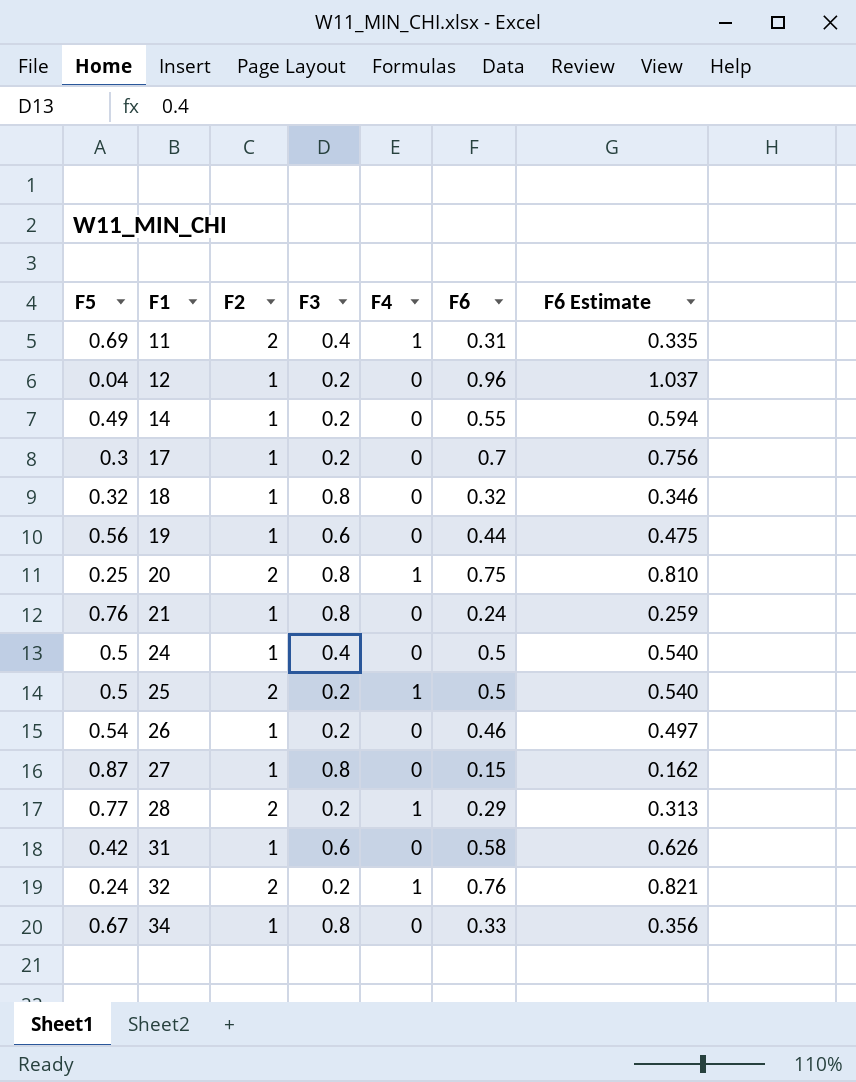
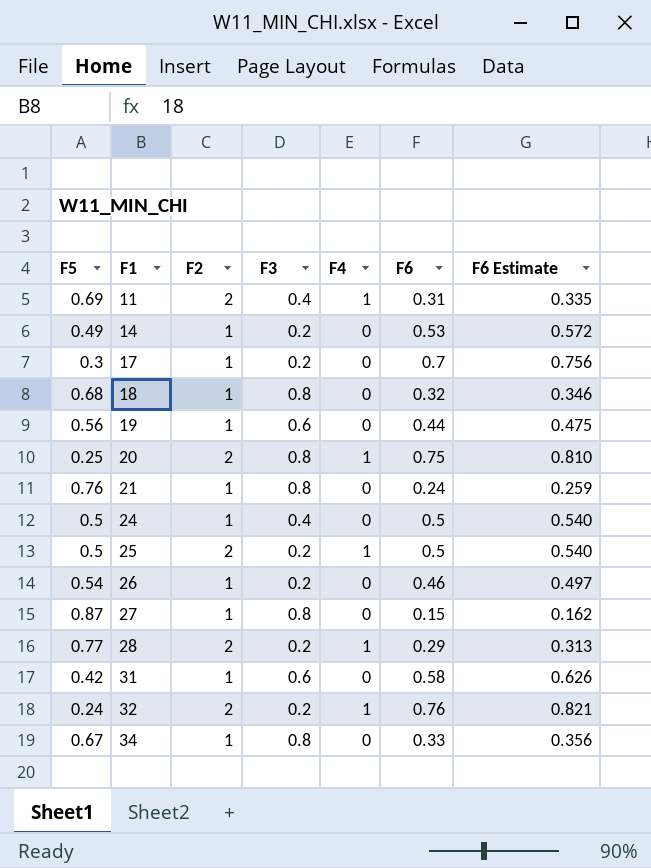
row 12: 0.04 | 1 | 0.2 | 0 | 0.96 | 1.037 -> none
14 | F6: 0.55 -> 0.53
14 | F6 Estimate: 0.594 -> 0.572
18 | F5: 0.32 -> 0.68

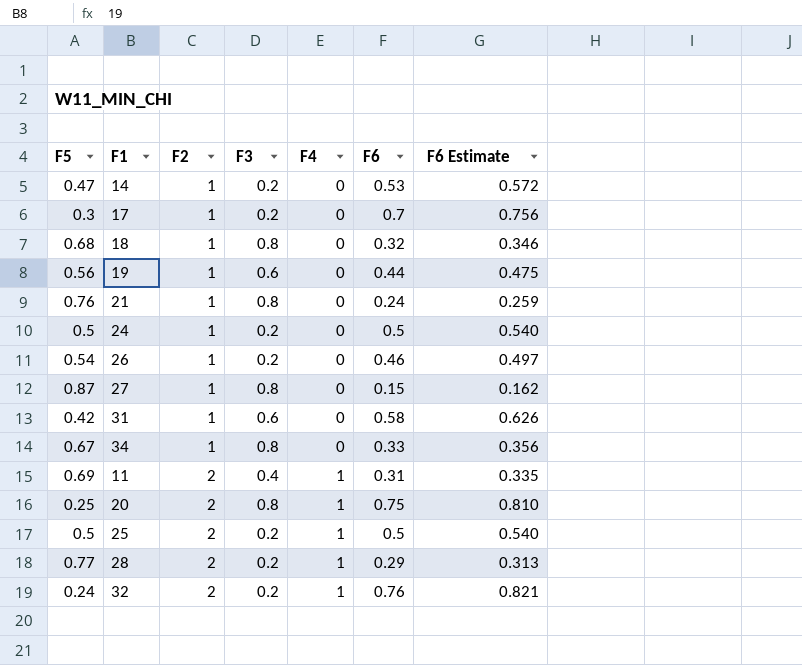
row order: F1 ascending -> F2 ascending
14 | F5: 0.49 -> 0.47
24 | F3: 0.4 -> 0.2

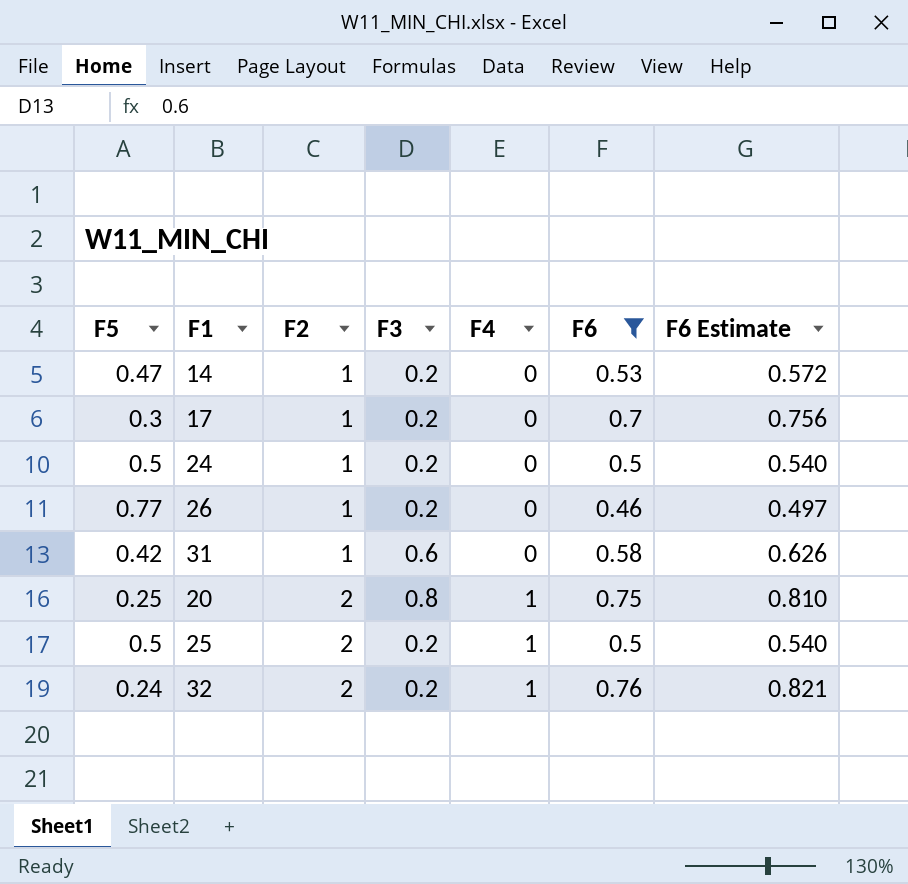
filter: none -> F6 >= 0.46
26 | F5: 0.54 -> 0.77

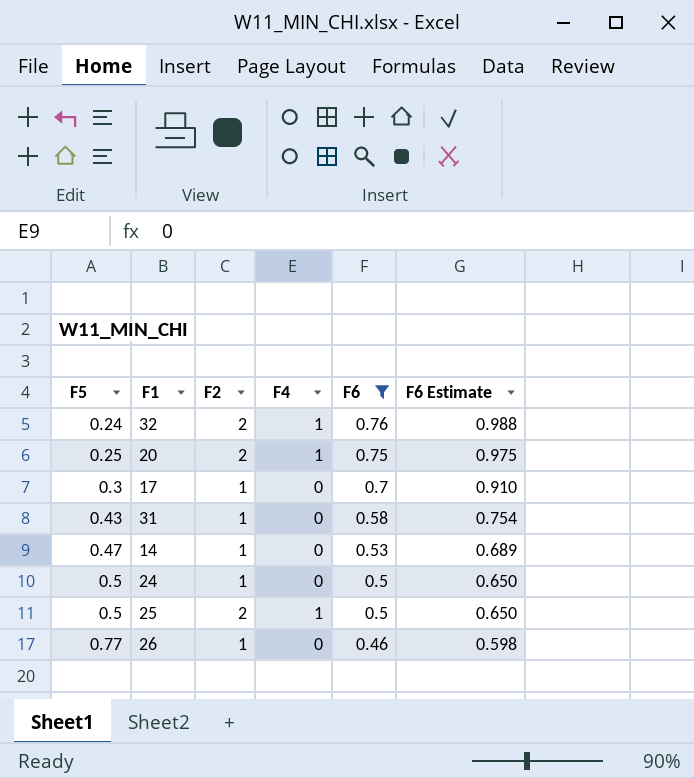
row order: F2 ascending -> F5 ascending
column F3 | position: 4 -> none
column F6 Estimate | formula: [F6] * 1.08 -> [F6] * 1.3
31 | F5: 0.42 -> 0.43

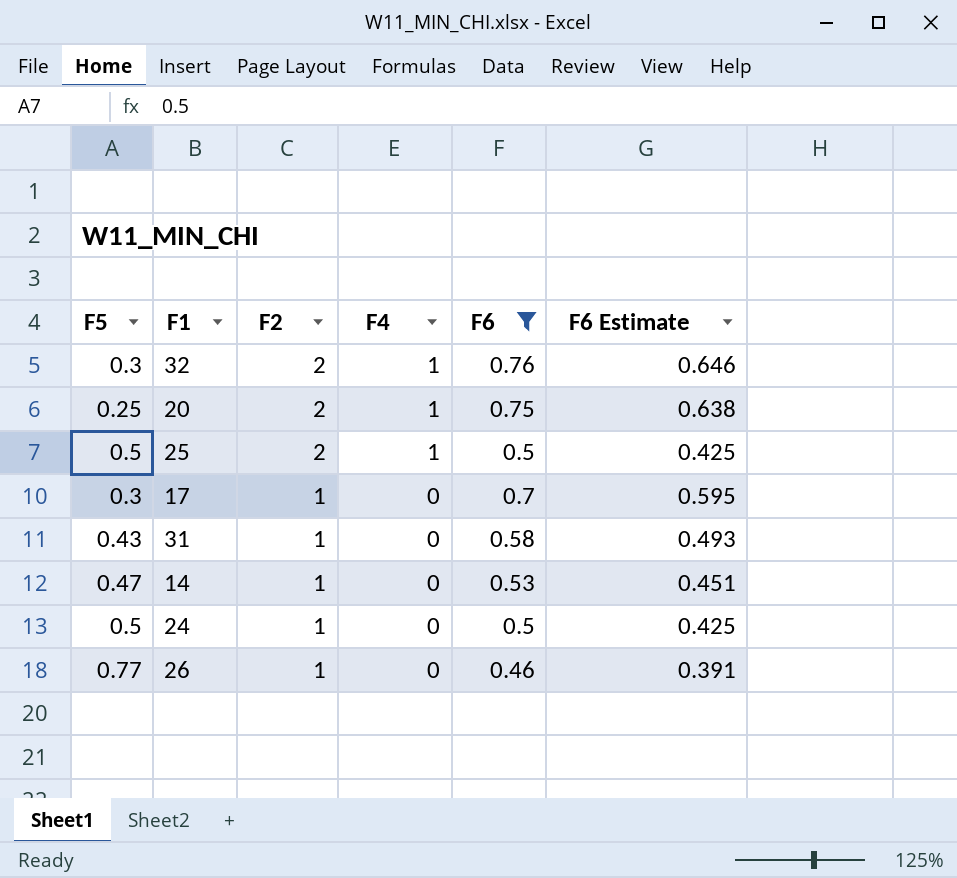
row order: F5 ascending -> F2 descending
column F6 Estimate | formula: [F6] * 1.3 -> [F6] * 0.85
32 | F5: 0.24 -> 0.3

